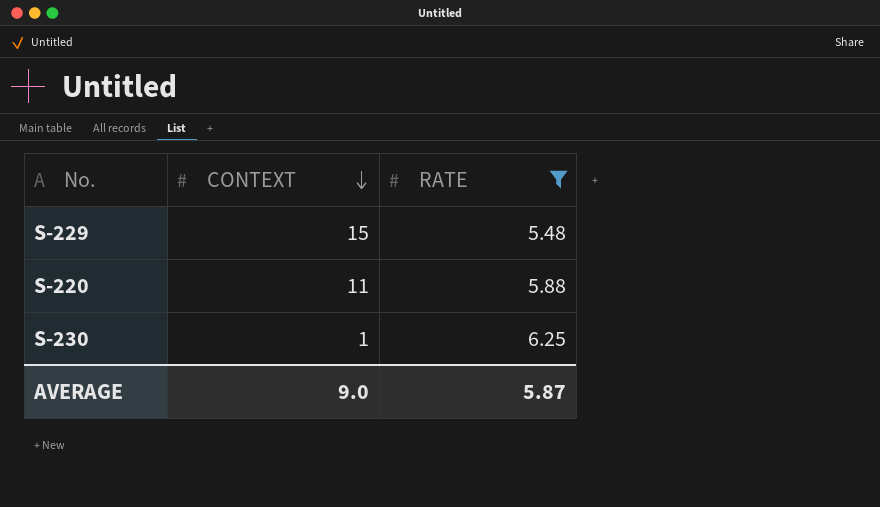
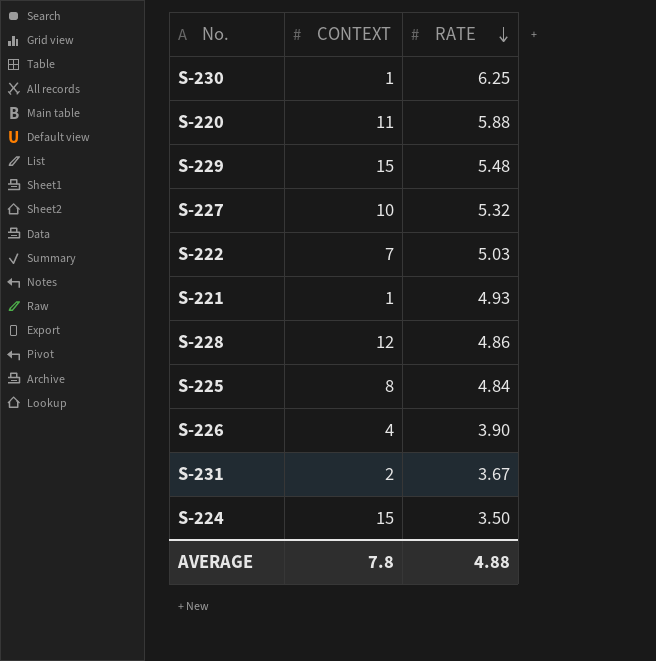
filter: RATE >= 5.48 -> none
row order: CONTEXT descending -> RATE descending
AVERAGE | CONTEXT: 9.0 -> 7.8
AVERAGE | RATE: 5.87 -> 4.88

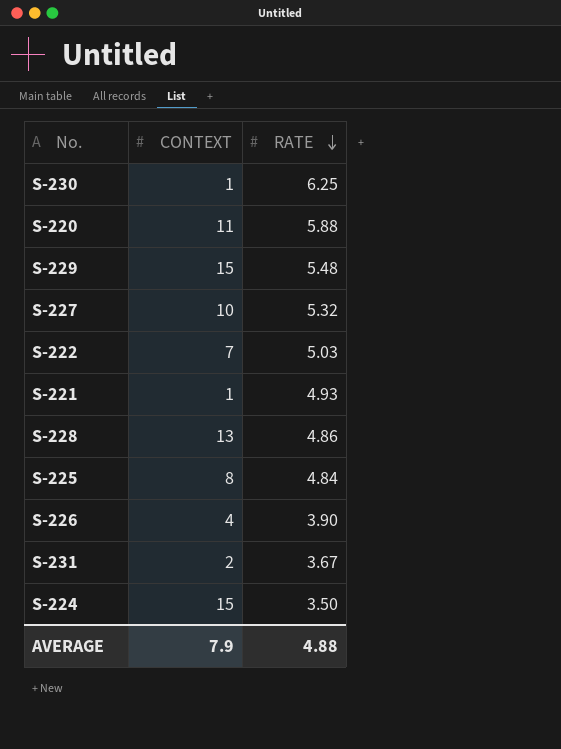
S-228 | CONTEXT: 12 -> 13
AVERAGE | CONTEXT: 7.8 -> 7.9

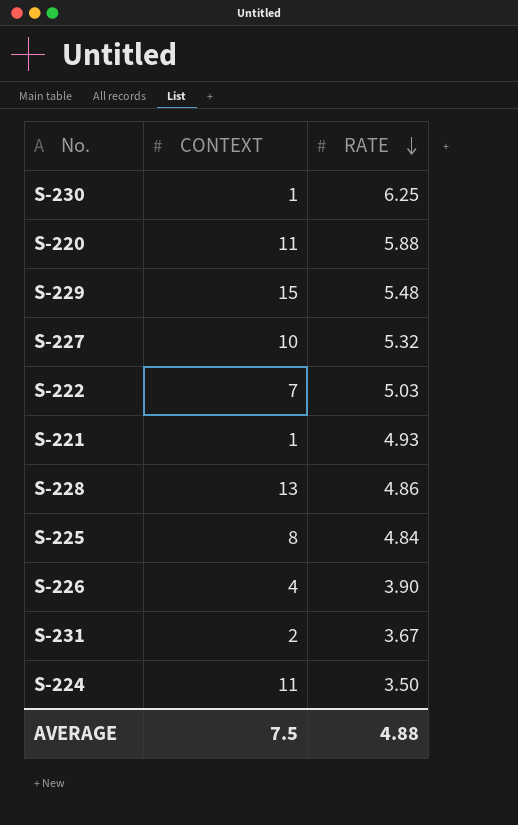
S-224 | CONTEXT: 15 -> 11
AVERAGE | CONTEXT: 7.9 -> 7.5

